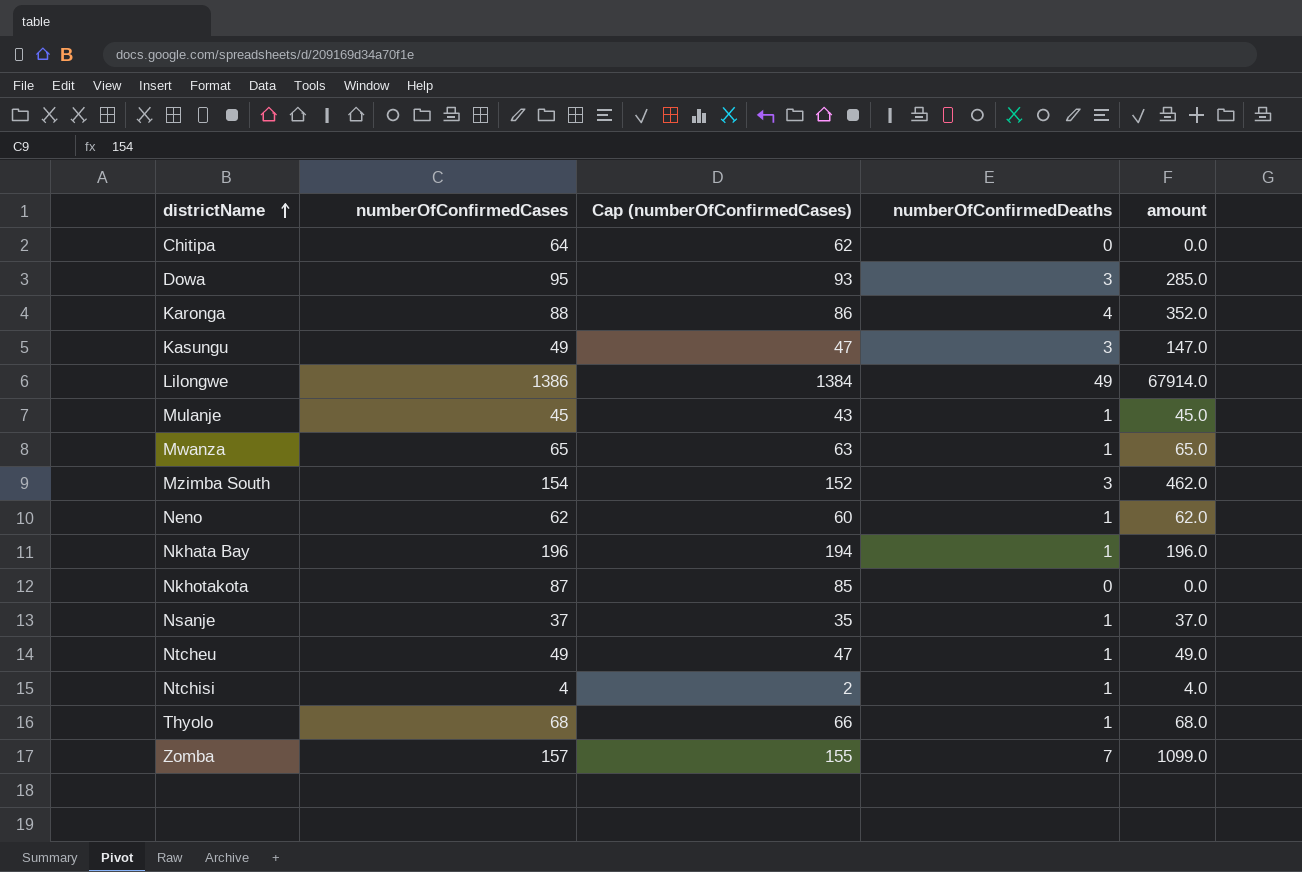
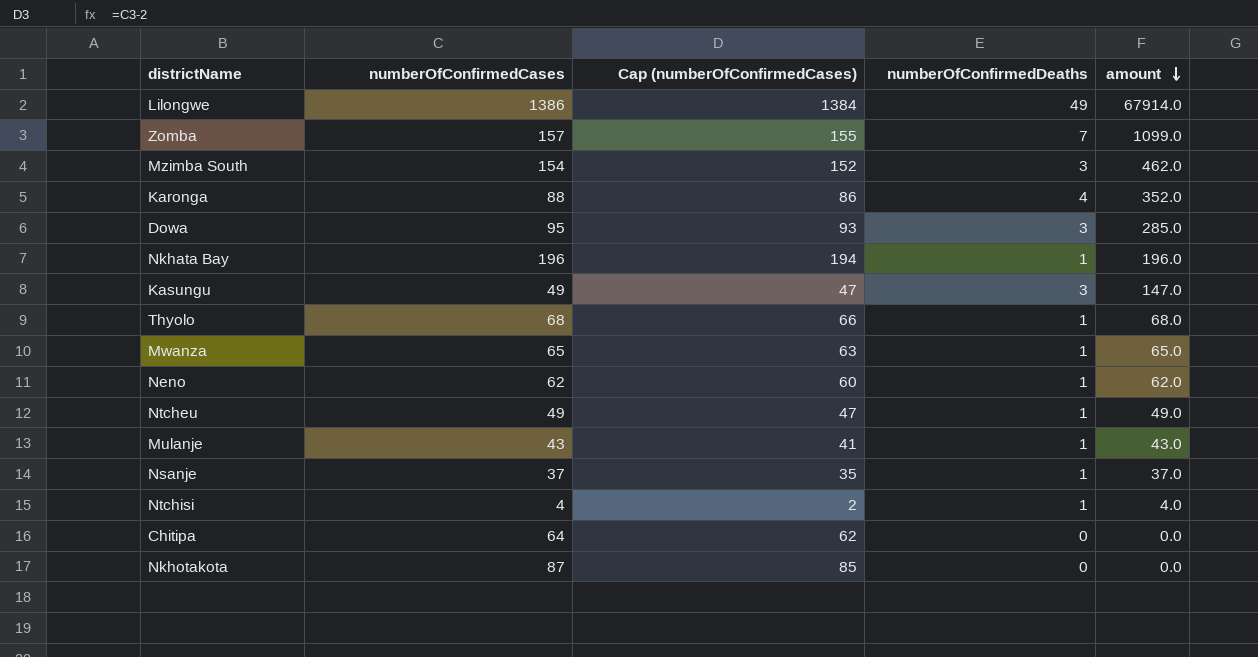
row order: districtName ascending -> amount descending
Mulanje | numberOfConfirmedCases: 45 -> 43
Mulanje | Cap (numberOfConfirmedCases): 43 -> 41
Mulanje | amount: 45.0 -> 43.0

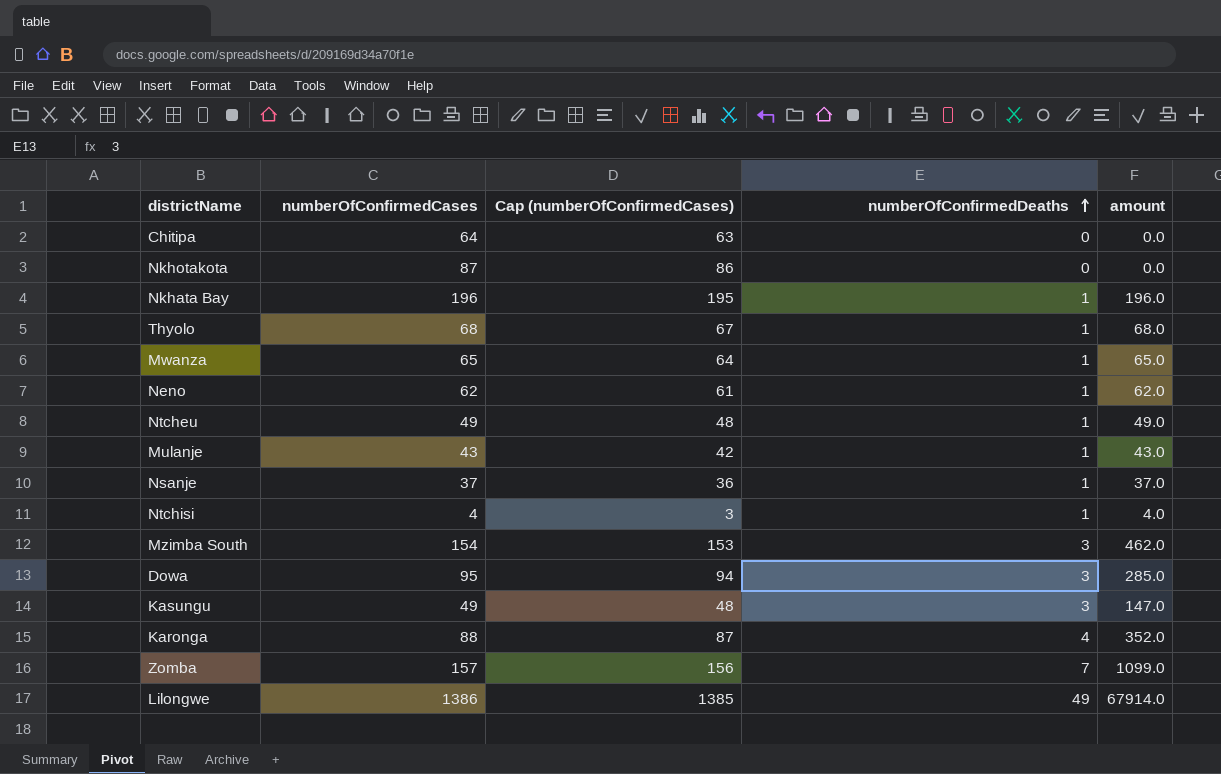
row order: amount descending -> numberOfConfirmedDeaths ascending
column Cap (numberOfConfirmedCases) | formula: [numberOfConfirmedCases] - 2 -> [numberOfConfirmedCases] - 1

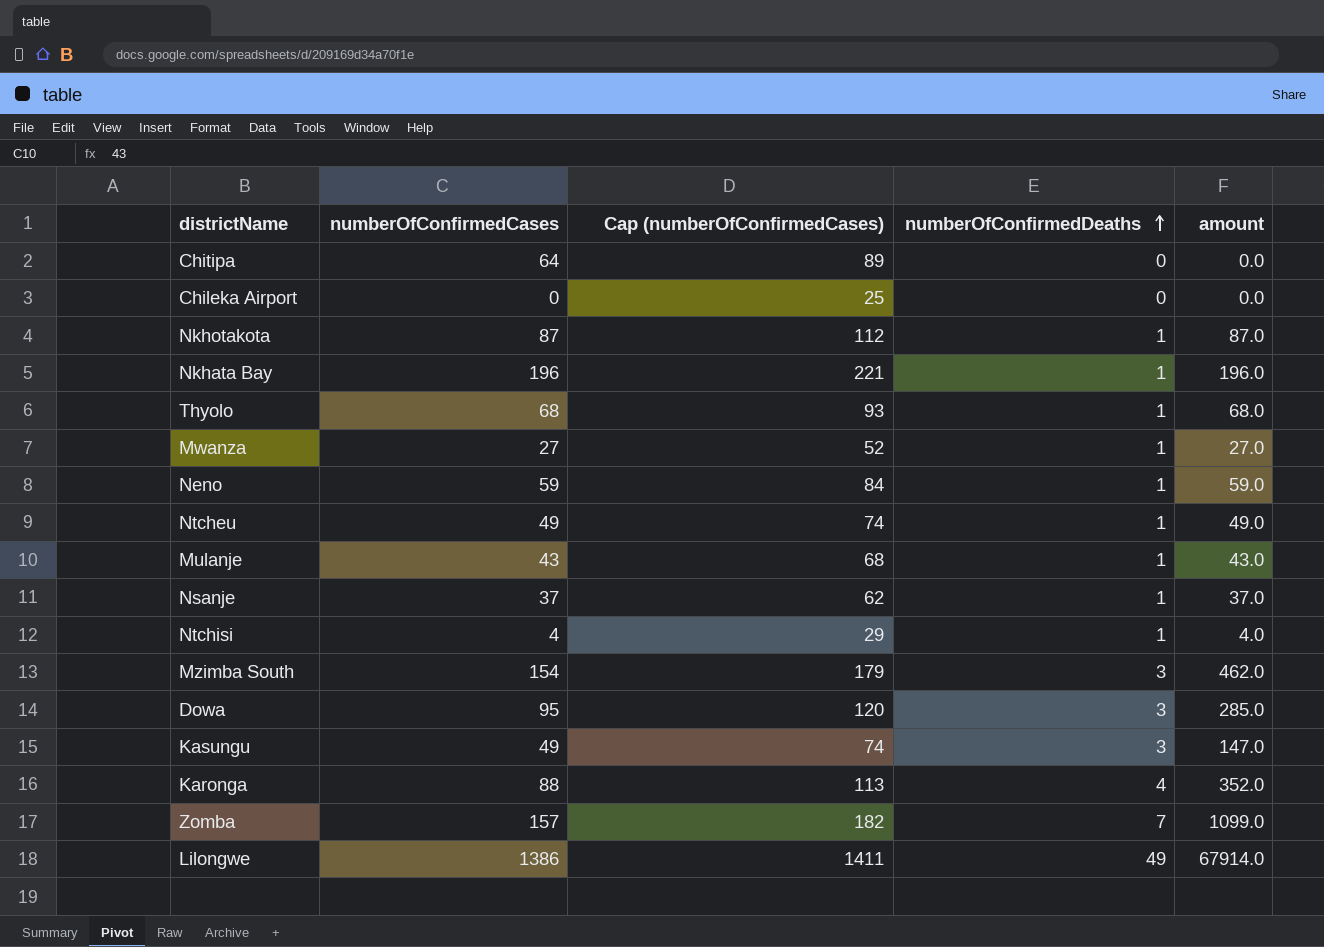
column Cap (numberOfConfirmedCases) | formula: [numberOfConfirmedCases] - 1 -> [numberOfConfirmedCases] + 25
row Chileka Airport: none -> 0 | 25 | 0 | 0.0
Nkhotakota | numberOfConfirmedDeaths: 0 -> 1
Nkhotakota | amount: 0.0 -> 87.0
Mwanza | numberOfConfirmedCases: 65 -> 27
Mwanza | amount: 65.0 -> 27.0
Neno | numberOfConfirmedCases: 62 -> 59
Neno | amount: 62.0 -> 59.0

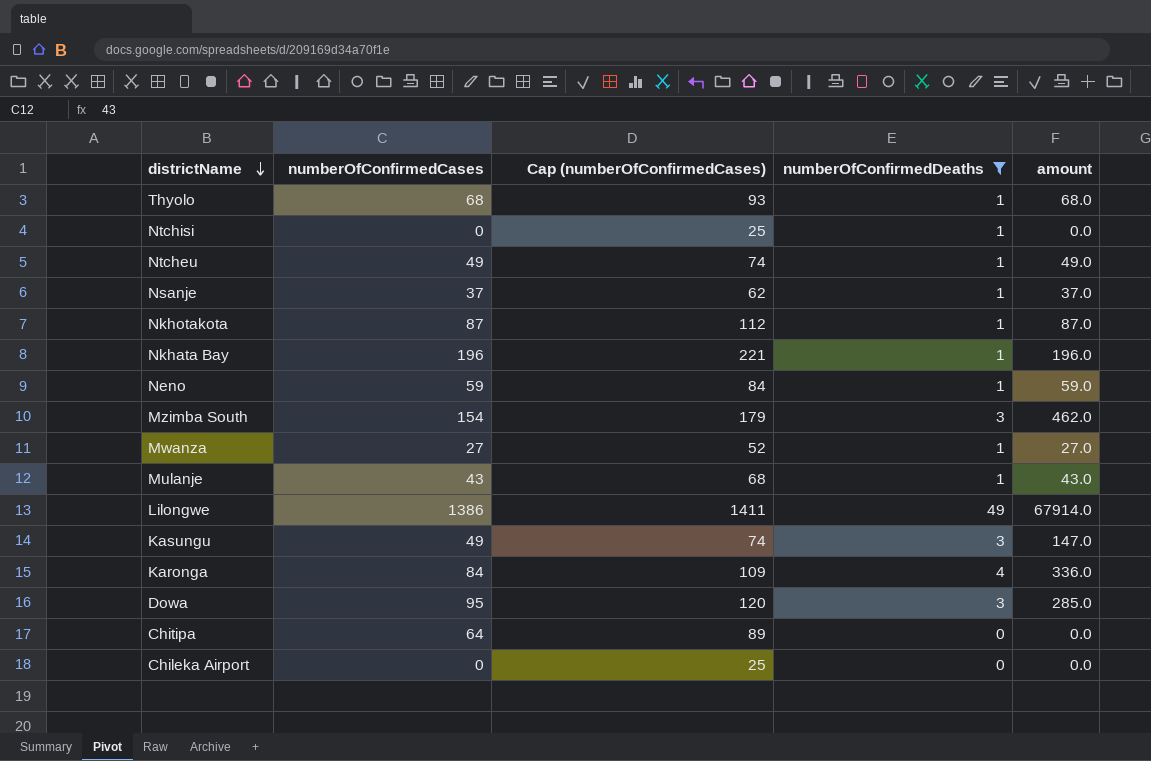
filter: none -> numberOfConfirmedDeaths != 7
row order: numberOfConfirmedDeaths ascending -> districtName descending
Ntchisi | numberOfConfirmedCases: 4 -> 0
Ntchisi | Cap (numberOfConfirmedCases): 29 -> 25
Ntchisi | amount: 4.0 -> 0.0
Karonga | numberOfConfirmedCases: 88 -> 84
Karonga | Cap (numberOfConfirmedCases): 113 -> 109
Karonga | amount: 352.0 -> 336.0

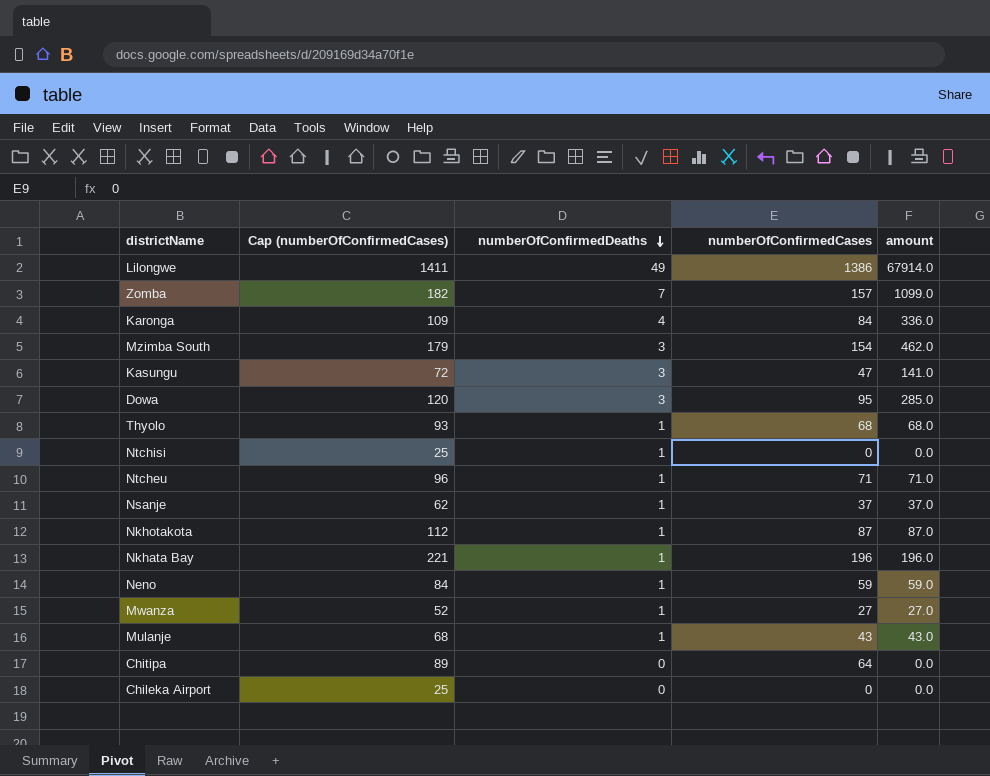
filter: numberOfConfirmedDeaths != 7 -> none
row order: districtName descending -> numberOfConfirmedDeaths descending
column numberOfConfirmedCases | position: 2 -> 4
Kasungu | Cap (numberOfConfirmedCases): 74 -> 72
Kasungu | numberOfConfirmedCases: 49 -> 47
Kasungu | amount: 147.0 -> 141.0
Ntcheu | Cap (numberOfConfirmedCases): 74 -> 96
Ntcheu | numberOfConfirmedCases: 49 -> 71
Ntcheu | amount: 49.0 -> 71.0

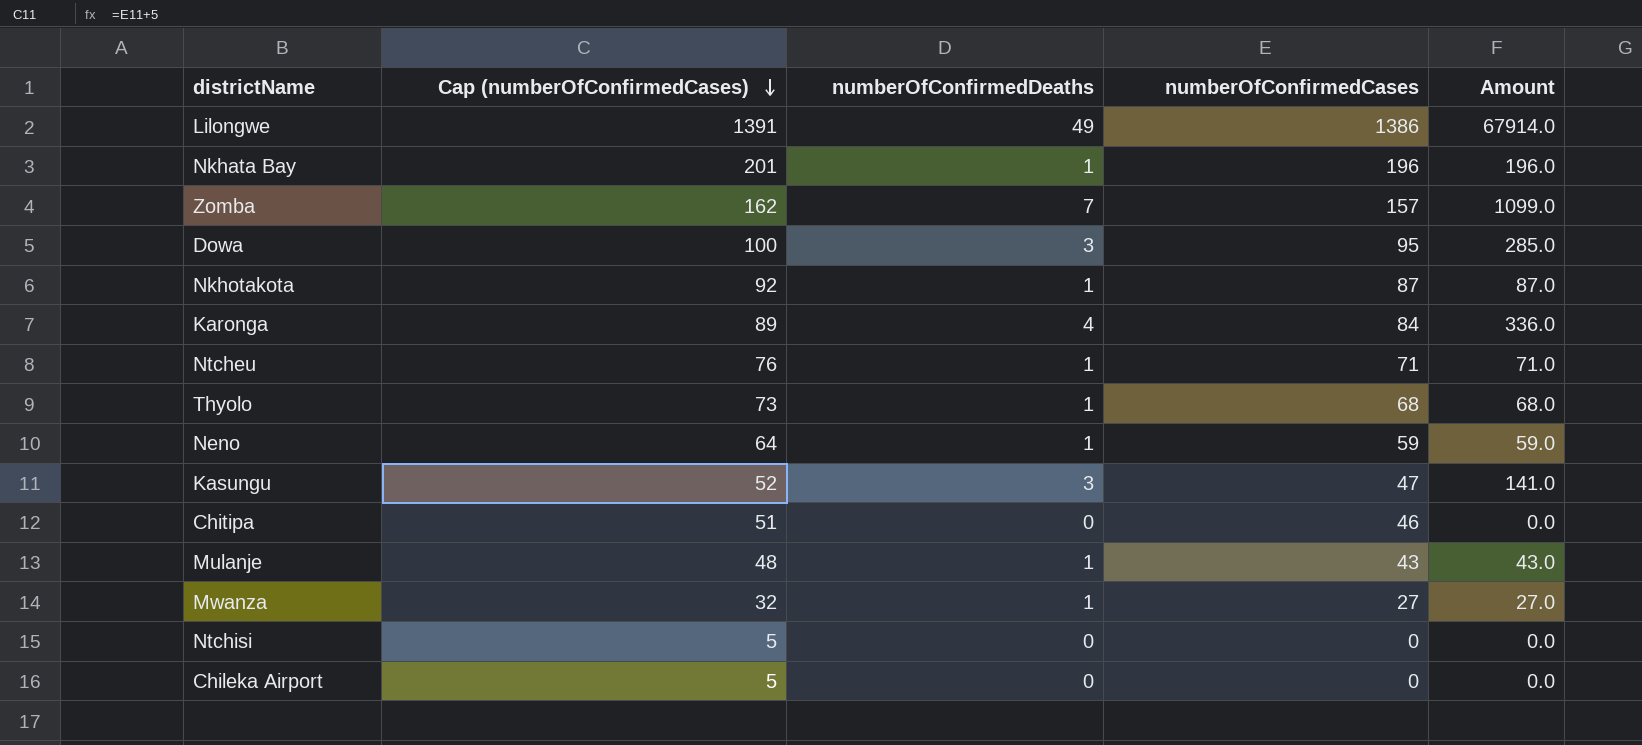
row order: numberOfConfirmedDeaths descending -> Cap (numberOfConfirmedCases) descending
column Cap (numberOfConfirmedCases) | formula: [numberOfConfirmedCases] + 25 -> [numberOfConfirmedCases] + 5
column name: amount -> Amount
row Mzimba South: 179 | 3 | 154 | 462.0 -> none
row Nsanje: 62 | 1 | 37 | 37.0 -> none
Chitipa | numberOfConfirmedCases: 64 -> 46
Ntchisi | numberOfConfirmedDeaths: 1 -> 0

